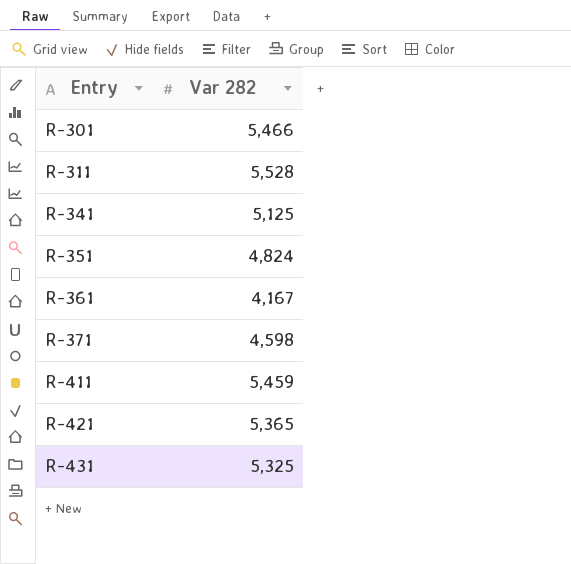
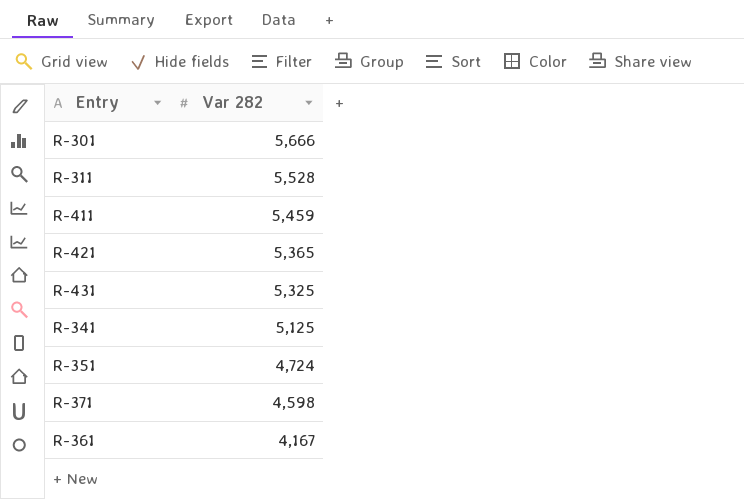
row order: Entry ascending -> Var 282 descending
R-301 | Var 282: 5,466 -> 5,666
R-351 | Var 282: 4,824 -> 4,724

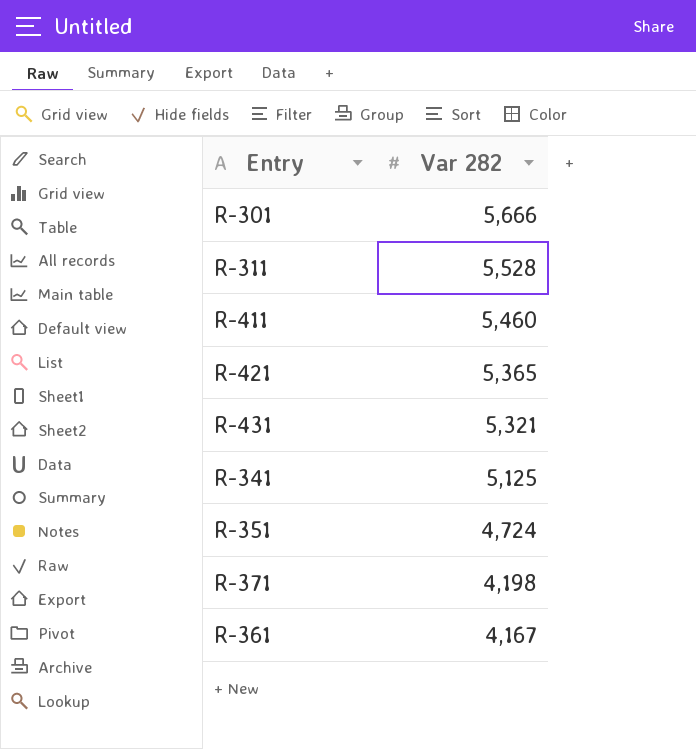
R-411 | Var 282: 5,459 -> 5,460
R-431 | Var 282: 5,325 -> 5,321
R-371 | Var 282: 4,598 -> 4,198

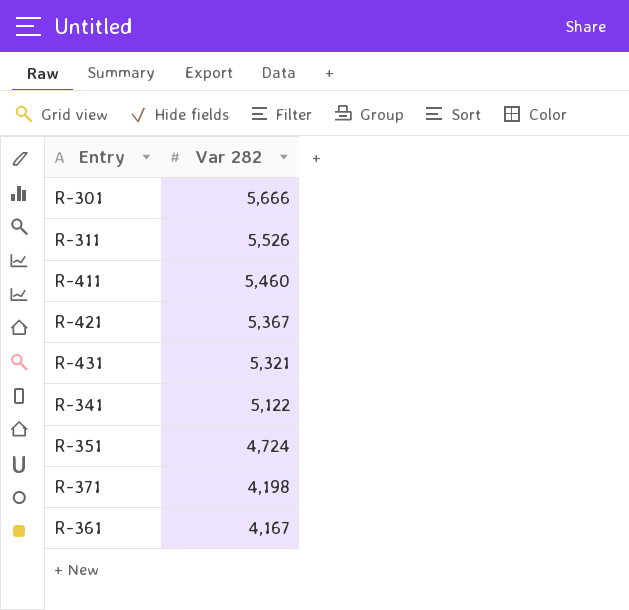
R-311 | Var 282: 5,528 -> 5,526
R-421 | Var 282: 5,365 -> 5,367
R-341 | Var 282: 5,125 -> 5,122

